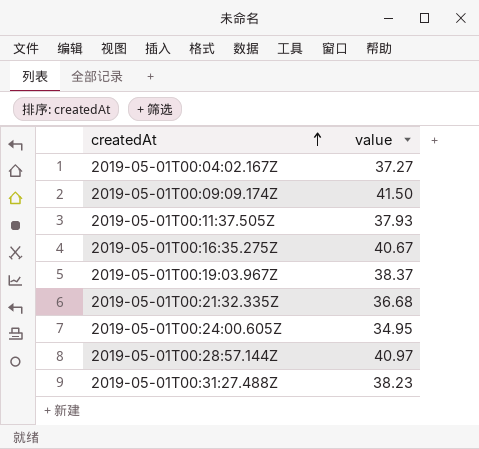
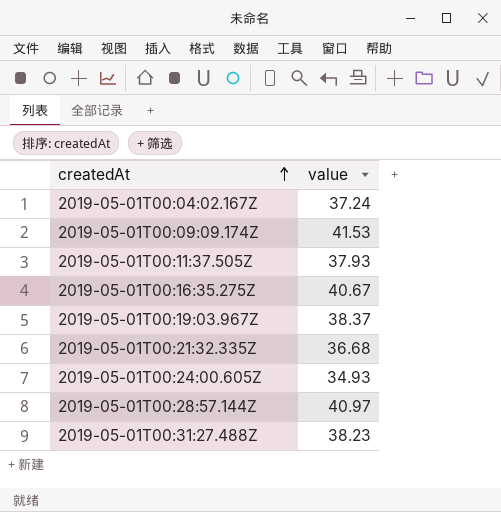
2019-05-01T00:04:02.167Z | value: 37.27 -> 37.24
2019-05-01T00:09:09.174Z | value: 41.50 -> 41.53
2019-05-01T00:24:00.605Z | value: 34.95 -> 34.93

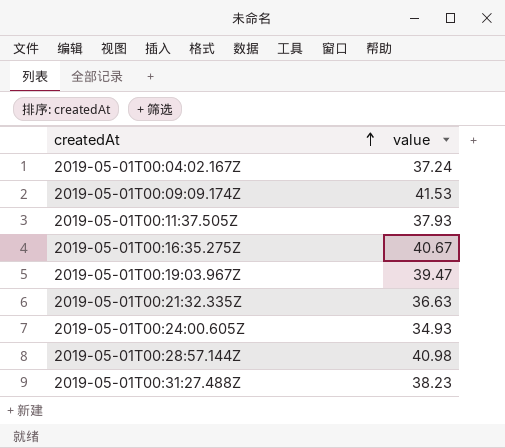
2019-05-01T00:19:03.967Z | value: 38.37 -> 39.47
2019-05-01T00:21:32.335Z | value: 36.68 -> 36.63
2019-05-01T00:28:57.144Z | value: 40.97 -> 40.98

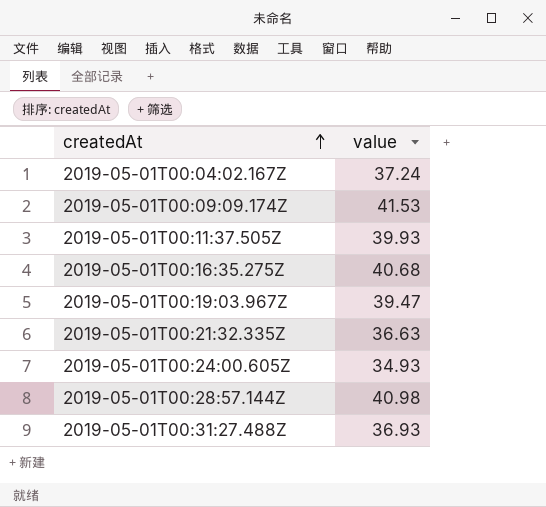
2019-05-01T00:11:37.505Z | value: 37.93 -> 39.93
2019-05-01T00:16:35.275Z | value: 40.67 -> 40.68
2019-05-01T00:31:27.488Z | value: 38.23 -> 36.93

